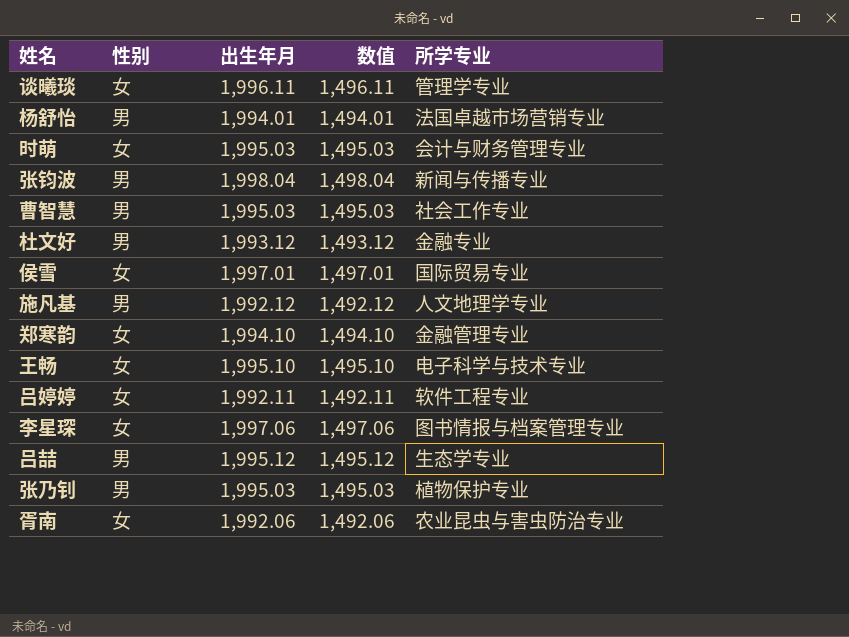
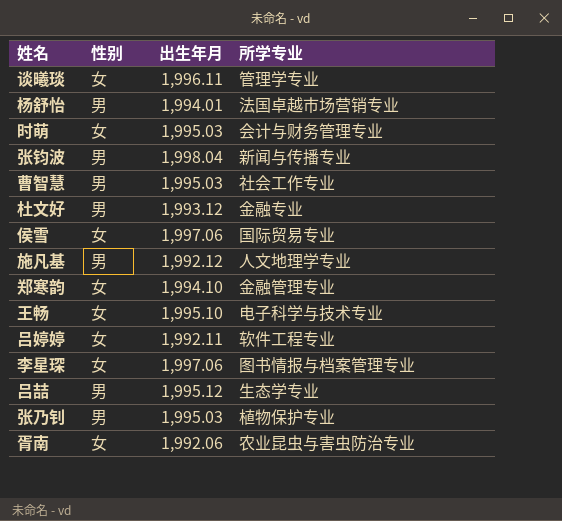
column 数值 | formula: [出生年月] - 500 -> none
侯雪 | 出生年月: 1,997.01 -> 1,997.06

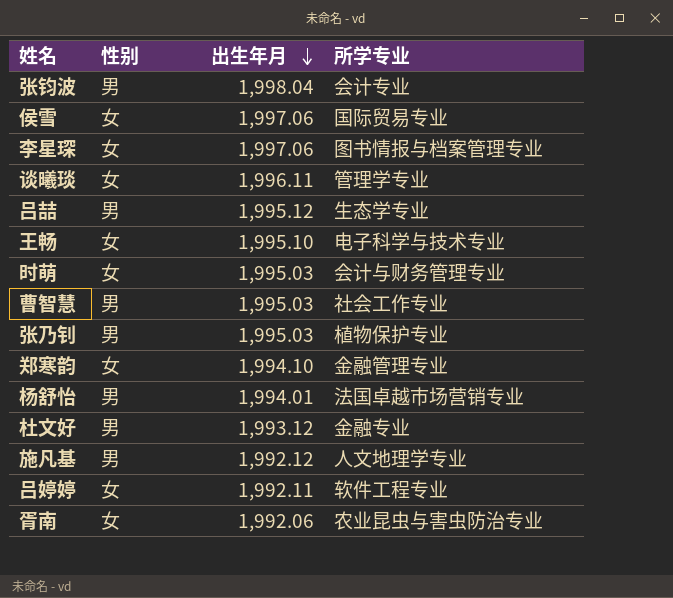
row order: none -> 出生年月 descending
张钧波 | 所学专业: 新闻与传播专业 -> 会计专业

